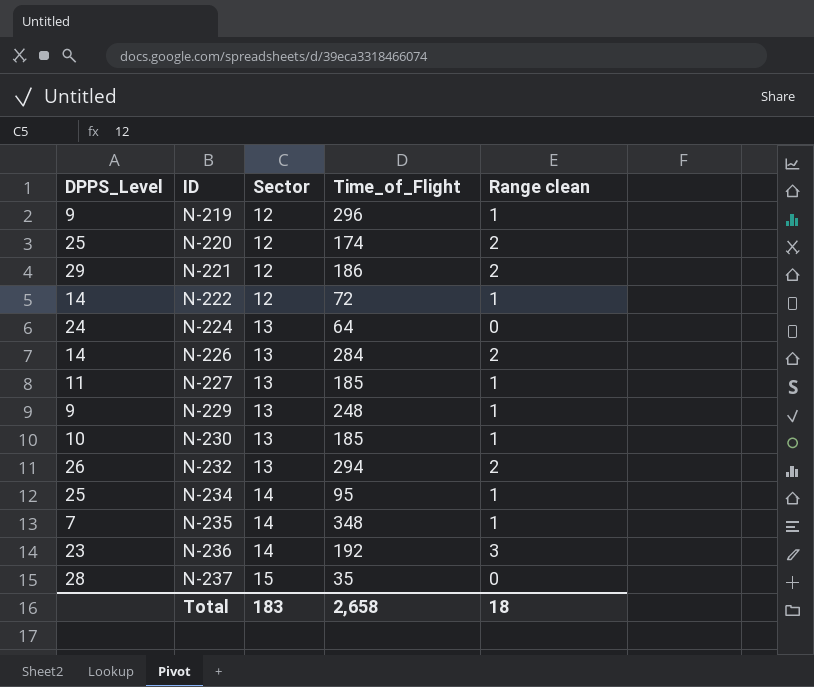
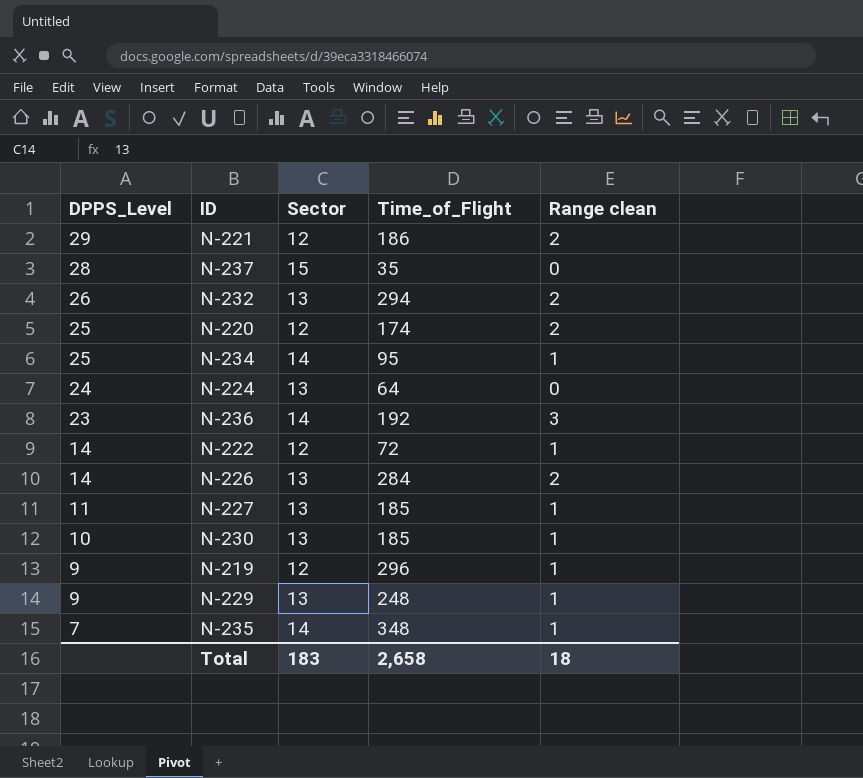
row order: ID ascending -> DPPS_Level descending

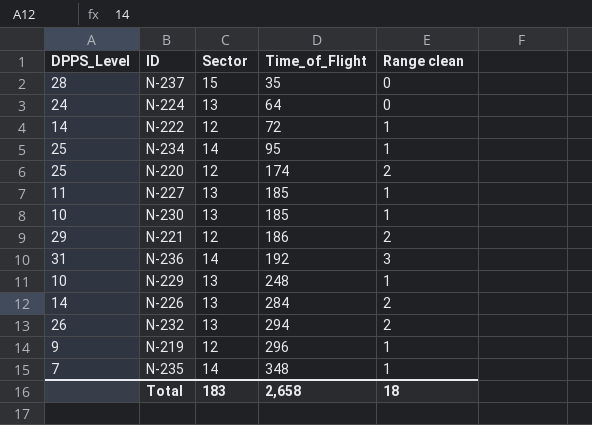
row order: DPPS_Level descending -> Time_of_Flight ascending
N-236 | DPPS_Level: 23 -> 31
N-229 | DPPS_Level: 9 -> 10

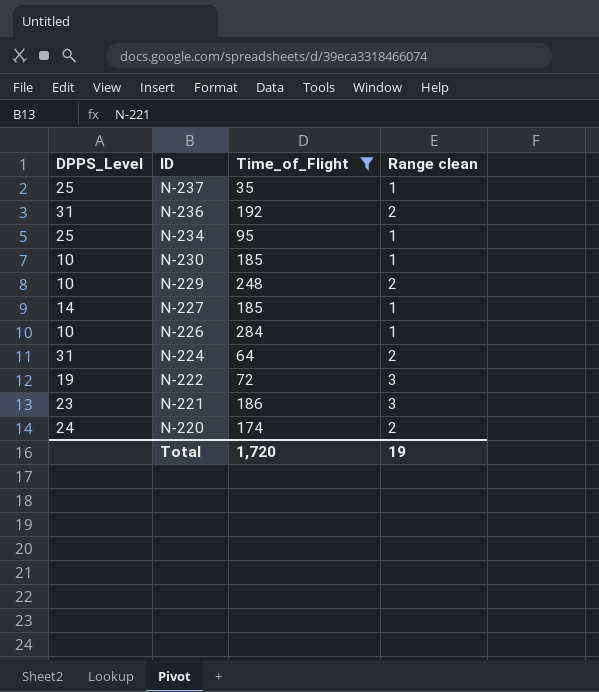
filter: none -> Time_of_Flight <= 284
row order: Time_of_Flight ascending -> ID descending
column Sector | position: 3 -> none
N-237 | DPPS_Level: 28 -> 25
N-237 | Range clean: 0 -> 1
N-236 | Range clean: 3 -> 2
N-229 | Range clean: 1 -> 2
N-227 | DPPS_Level: 11 -> 14
N-226 | DPPS_Level: 14 -> 10
N-226 | Range clean: 2 -> 1
N-224 | DPPS_Level: 24 -> 31
N-224 | Range clean: 0 -> 2
N-222 | DPPS_Level: 14 -> 19
N-222 | Range clean: 1 -> 3
N-221 | DPPS_Level: 29 -> 23
N-221 | Range clean: 2 -> 3
N-220 | DPPS_Level: 25 -> 24
Total | Time_of_Flight: 2,658 -> 1,720
Total | Range clean: 18 -> 19

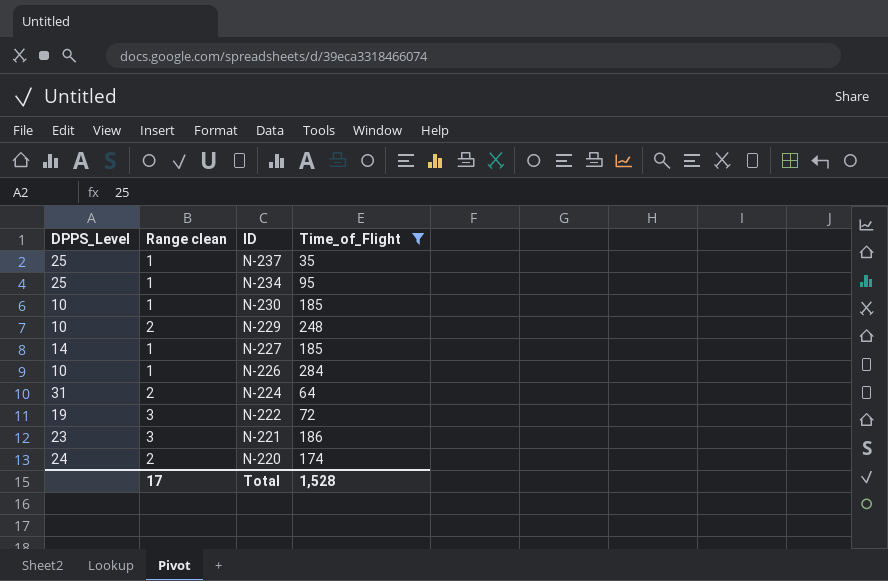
column Range clean | position: 4 -> 2
row N-236: 31 | 192 | 2 -> none
Total | Range clean: 19 -> 17
Total | Time_of_Flight: 1,720 -> 1,528

